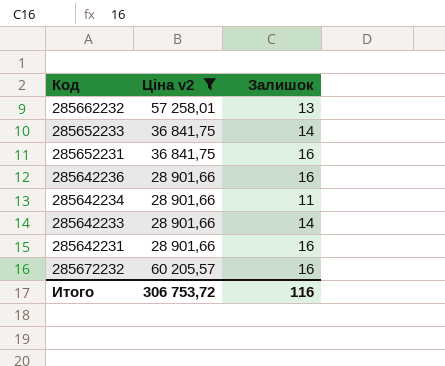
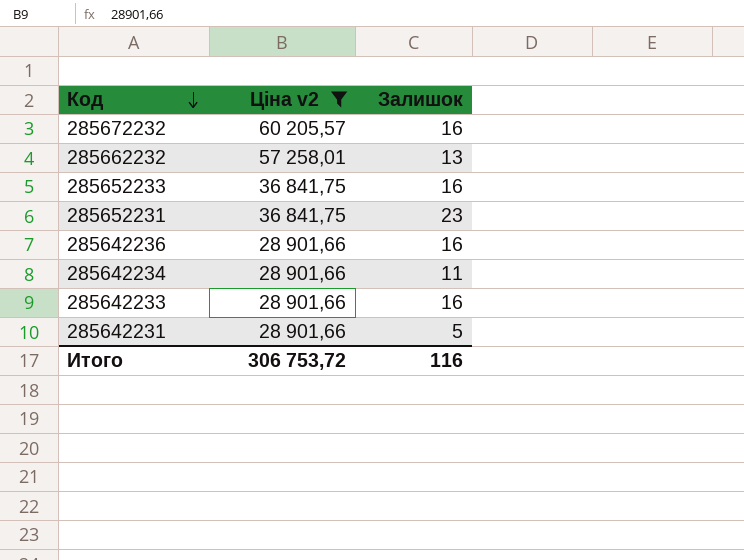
row order: none -> Код descending
285652233 | Залишок: 14 -> 16
285652231 | Залишок: 16 -> 23
285642233 | Залишок: 14 -> 16
285642231 | Залишок: 16 -> 5

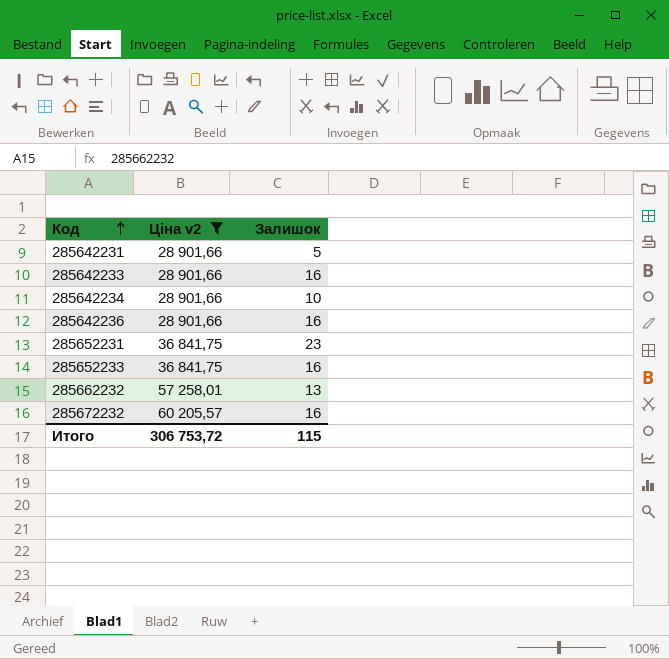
row order: Код descending -> Код ascending
285642234 | Залишок: 11 -> 10
Итого | Залишок: 116 -> 115

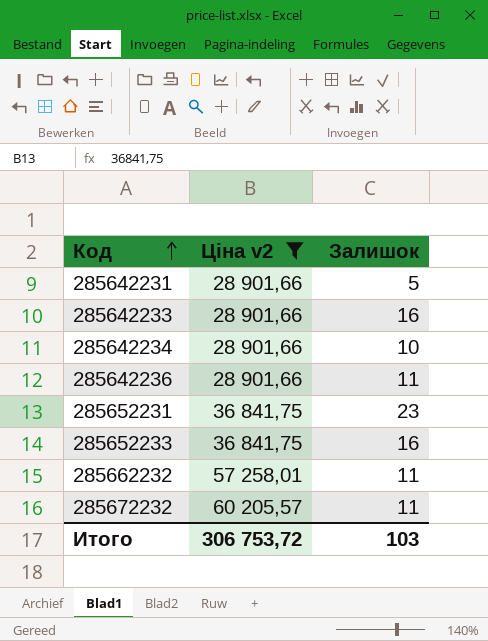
285642236 | Залишок: 16 -> 11
285662232 | Залишок: 13 -> 11
285672232 | Залишок: 16 -> 11
Итого | Залишок: 115 -> 103

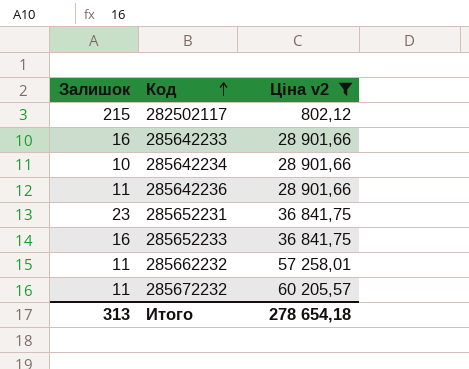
column Залишок | position: 3 -> 1
row 285642231: 28 901,66 | 5 -> none
row 282502117: none -> 215 | 802,12
Итого | Залишок: 103 -> 313
Итого | Ціна v2: 306 753,72 -> 278 654,18

